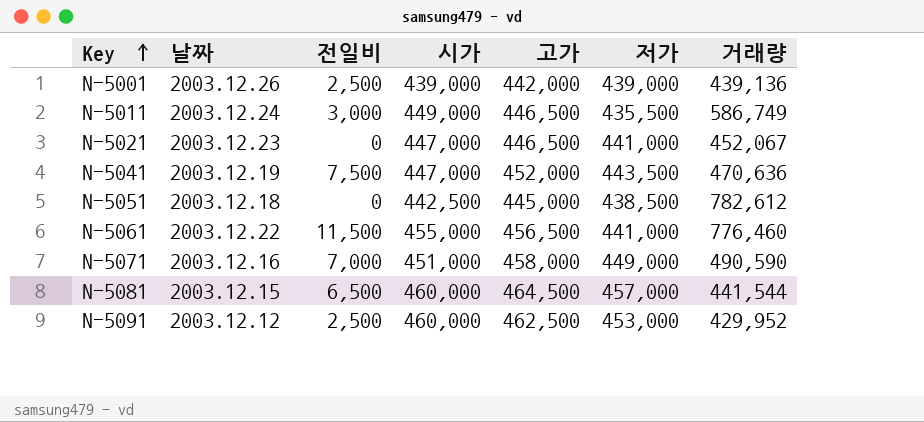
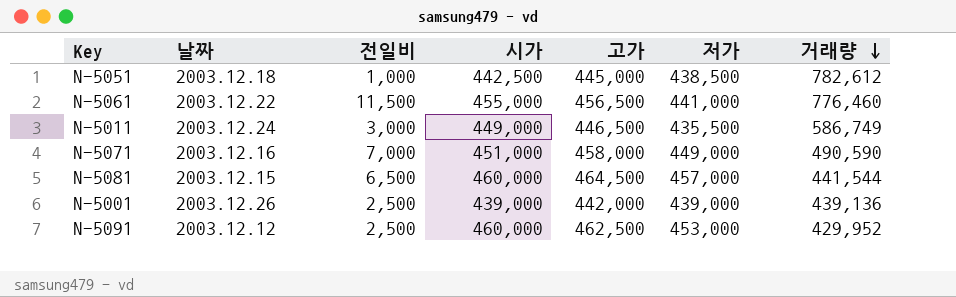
row order: Key ascending -> 거래량 descending
row N-5021: 2003.12.23 | 0 | 447,000 | 446,500 | 441,000 | 452,067 -> none
row N-5041: 2003.12.19 | 7,500 | 447,000 | 452,000 | 443,500 | 470,636 -> none
N-5051 | 전일비: 0 -> 1,000

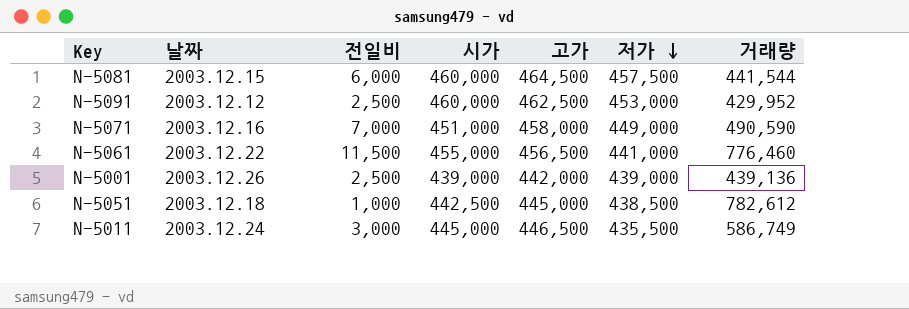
row order: 거래량 descending -> 저가 descending
N-5081 | 전일비: 6,500 -> 6,000
N-5081 | 저가: 457,000 -> 457,500
N-5011 | 시가: 449,000 -> 445,000

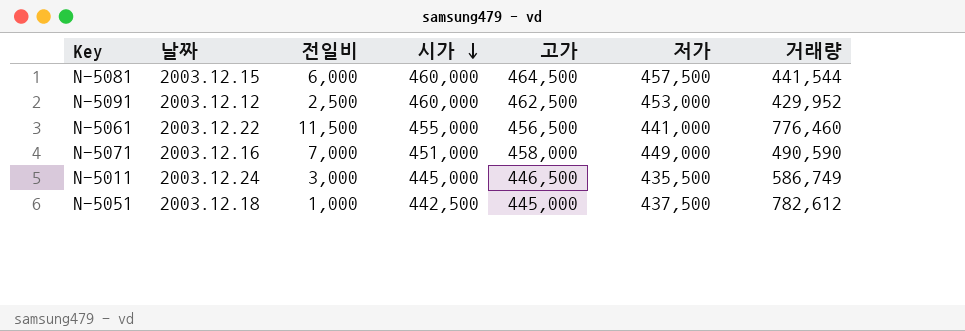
row order: 저가 descending -> 시가 descending
row N-5001: 2003.12.26 | 2,500 | 439,000 | 442,000 | 439,000 | 439,136 -> none
N-5051 | 저가: 438,500 -> 437,500

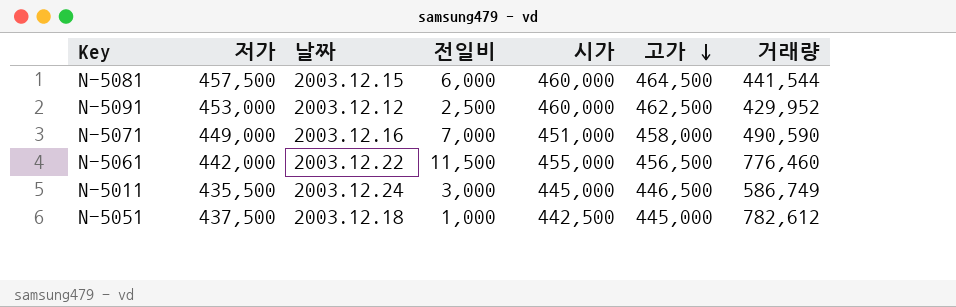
row order: 시가 descending -> 고가 descending
column 저가 | position: 6 -> 2
N-5061 | 저가: 441,000 -> 442,000

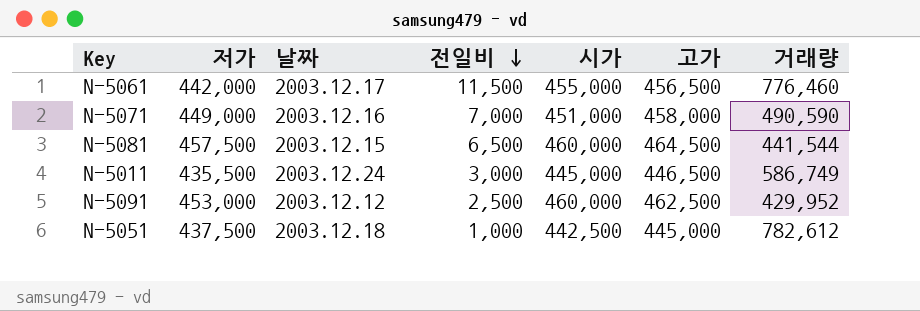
row order: 고가 descending -> 전일비 descending
N-5061 | 날짜: 2003.12.22 -> 2003.12.17
N-5081 | 전일비: 6,000 -> 6,500

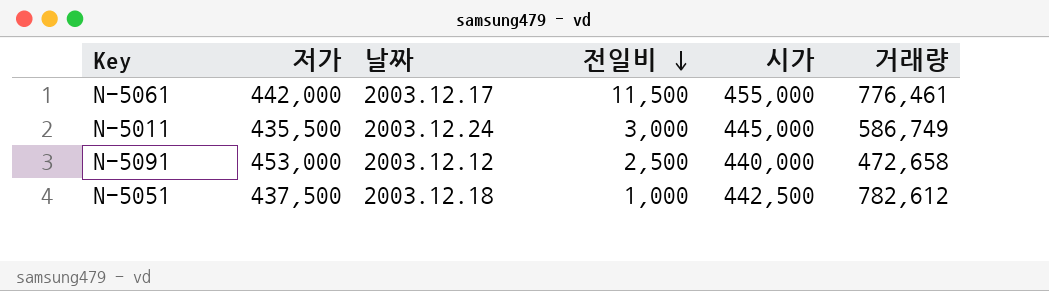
column 고가 | position: 6 -> none
row N-5071: 449,000 | 2003.12.16 | 7,000 | 451,000 | 458,000 | 490,590 -> none
row N-5081: 457,500 | 2003.12.15 | 6,500 | 460,000 | 464,500 | 441,544 -> none
N-5061 | 거래량: 776,460 -> 776,461
N-5091 | 시가: 460,000 -> 440,000
N-5091 | 거래량: 429,952 -> 472,658

